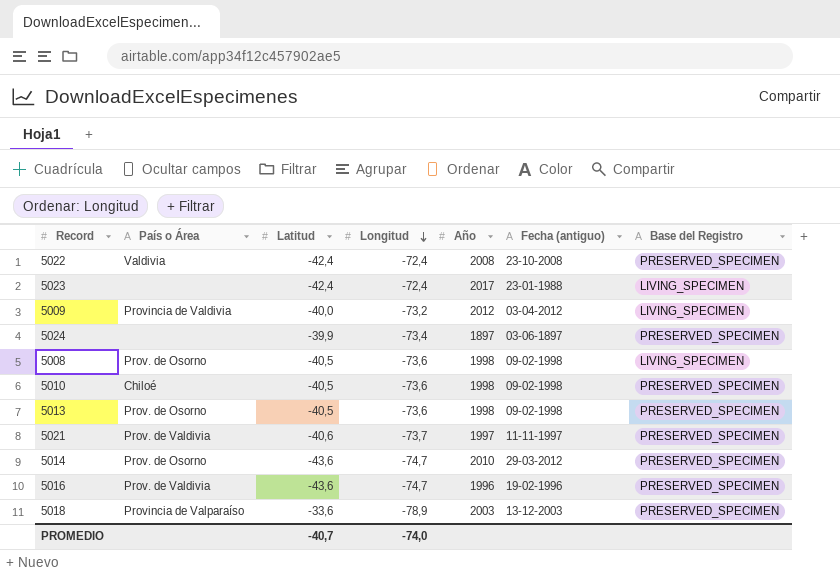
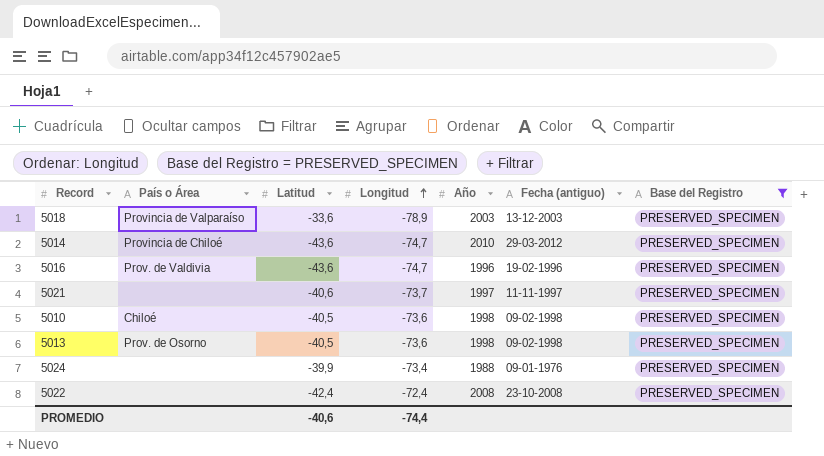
filter: none -> Base del Registro = PRESERVED_SPECIMEN
row order: Longitud descending -> Longitud ascending
5014 | País o Área: Prov. de Osorno -> Provincia de Chiloé
5021 | País o Área: Prov. de Valdivia -> none
5024 | Año: 1897 -> 1988
5024 | Fecha (antiguo): 03-06-1897 -> 09-01-1976
5022 | País o Área: Valdivia -> none
PROMEDIO | Latitud: -40,7 -> -40,6
PROMEDIO | Longitud: -74,0 -> -74,4

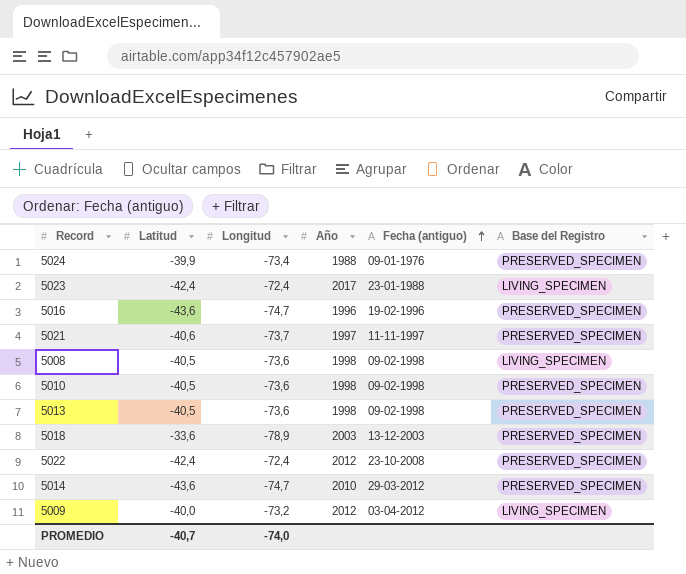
filter: Base del Registro = PRESERVED_SPECIMEN -> none
row order: Longitud ascending -> Fecha (antiguo) ascending
column País o Área | position: 2 -> none
5022 | Año: 2008 -> 2012
PROMEDIO | Latitud: -40,6 -> -40,7
PROMEDIO | Longitud: -74,4 -> -74,0

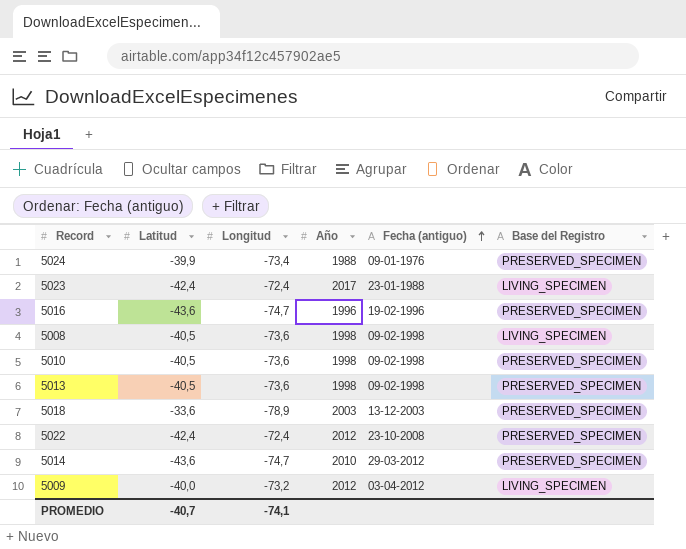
row 5021: -40,6 | -73,7 | 1997 | 11-11-1997 | PRESERVED_SPECIMEN -> none
PROMEDIO | Longitud: -74,0 -> -74,1

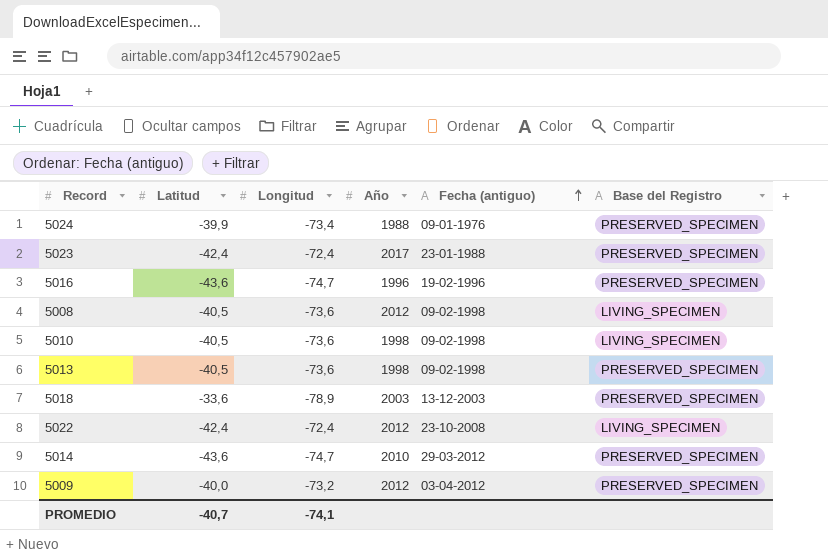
5023 | Base del Registro: LIVING_SPECIMEN -> PRESERVED_SPECIMEN
5008 | Año: 1998 -> 2012
5010 | Base del Registro: PRESERVED_SPECIMEN -> LIVING_SPECIMEN
5022 | Base del Registro: PRESERVED_SPECIMEN -> LIVING_SPECIMEN
5009 | Base del Registro: LIVING_SPECIMEN -> PRESERVED_SPECIMEN

